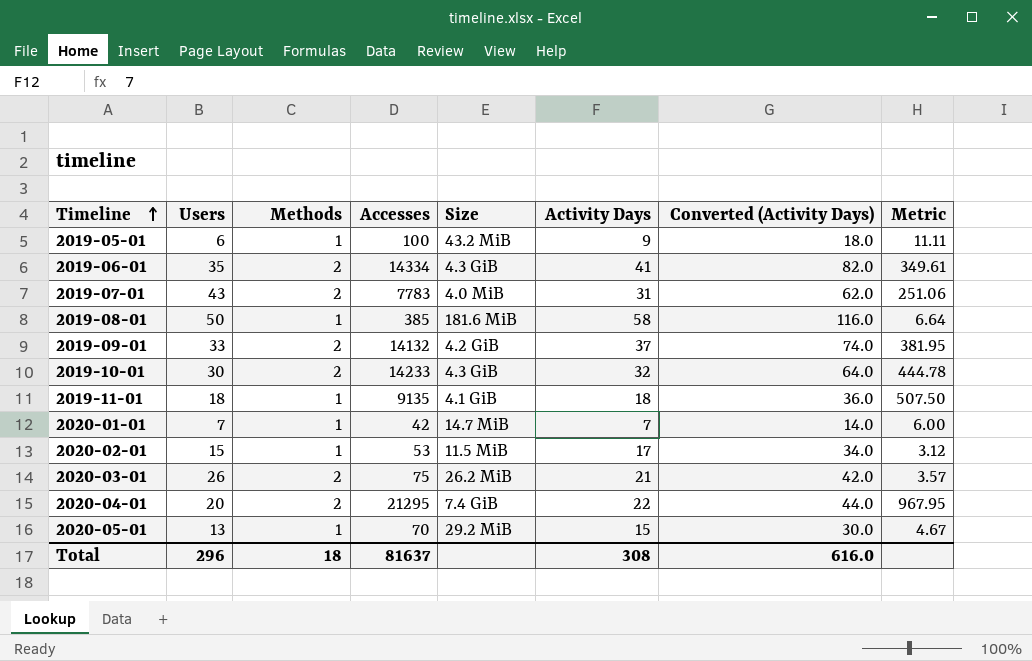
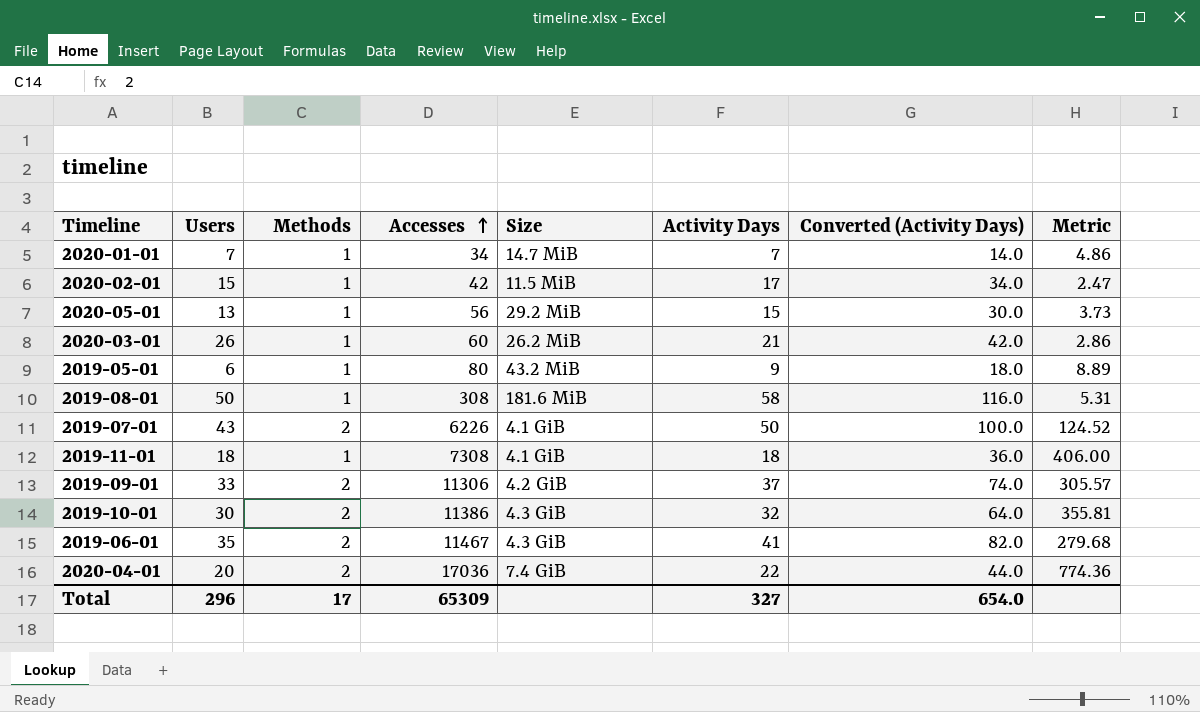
row order: Timeline ascending -> Accesses ascending
2020-01-01 | Accesses: 42 -> 34
2020-01-01 | Metric: 6.00 -> 4.86
2020-02-01 | Accesses: 53 -> 42
2020-02-01 | Metric: 3.12 -> 2.47
2020-05-01 | Accesses: 70 -> 56
2020-05-01 | Metric: 4.67 -> 3.73
2020-03-01 | Methods: 2 -> 1
2020-03-01 | Accesses: 75 -> 60
2020-03-01 | Metric: 3.57 -> 2.86
2019-05-01 | Accesses: 100 -> 80
2019-05-01 | Metric: 11.11 -> 8.89
2019-08-01 | Accesses: 385 -> 308
2019-08-01 | Metric: 6.64 -> 5.31
2019-07-01 | Accesses: 7783 -> 6226
2019-07-01 | Size: 4.0 MiB -> 4.1 GiB
2019-07-01 | Activity Days: 31 -> 50
2019-07-01 | Converted (Activity Days): 62.0 -> 100.0
2019-07-01 | Metric: 251.06 -> 124.52
2019-11-01 | Accesses: 9135 -> 7308
2019-11-01 | Metric: 507.50 -> 406.00
2019-09-01 | Accesses: 14132 -> 11306
2019-09-01 | Metric: 381.95 -> 305.57
2019-10-01 | Accesses: 14233 -> 11386
2019-10-01 | Metric: 444.78 -> 355.81
2019-06-01 | Accesses: 14334 -> 11467
2019-06-01 | Metric: 349.61 -> 279.68
2020-04-01 | Accesses: 21295 -> 17036
2020-04-01 | Metric: 967.95 -> 774.36
Total | Methods: 18 -> 17
Total | Accesses: 81637 -> 65309
Total | Activity Days: 308 -> 327
Total | Converted (Activity Days): 616.0 -> 654.0

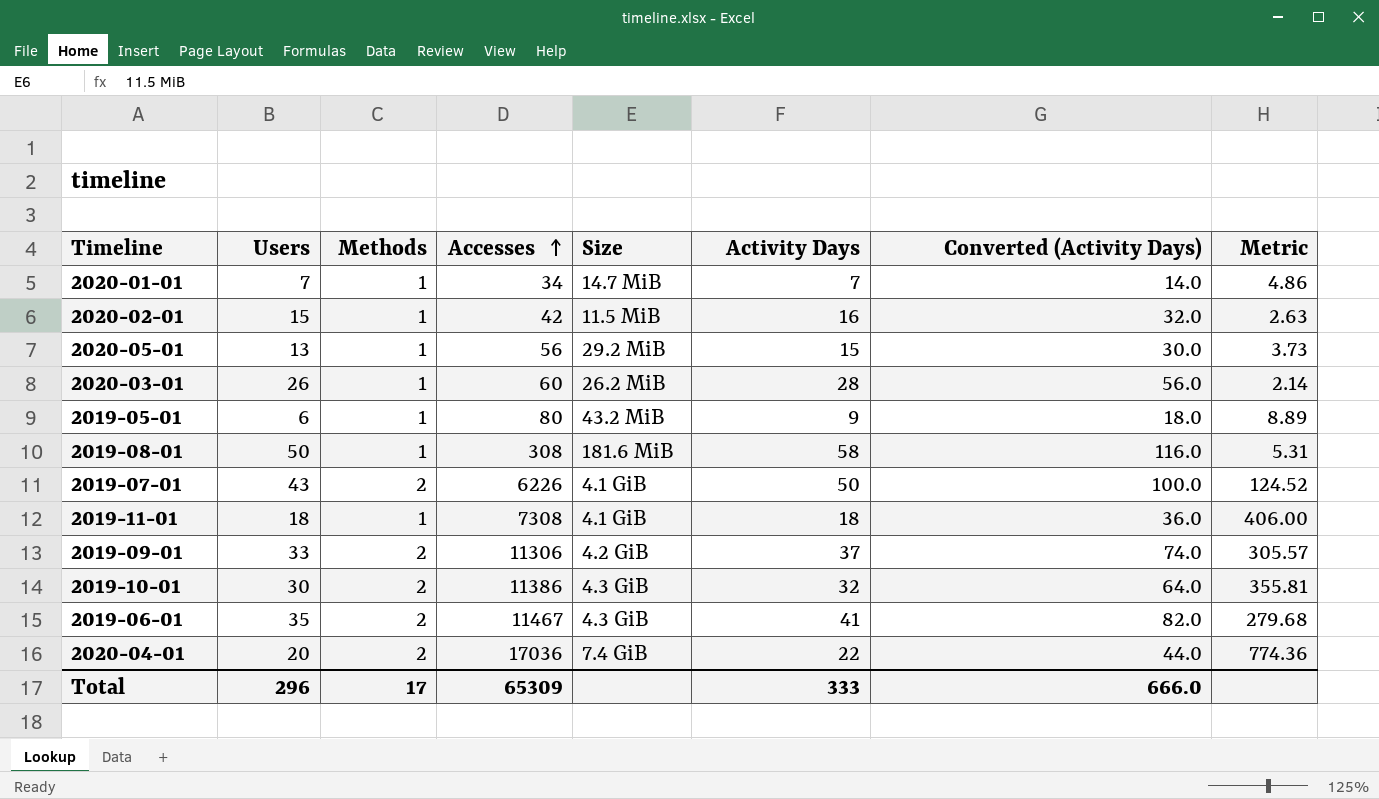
2020-02-01 | Activity Days: 17 -> 16
2020-02-01 | Converted (Activity Days): 34.0 -> 32.0
2020-02-01 | Metric: 2.47 -> 2.63
2020-03-01 | Activity Days: 21 -> 28
2020-03-01 | Converted (Activity Days): 42.0 -> 56.0
2020-03-01 | Metric: 2.86 -> 2.14
Total | Activity Days: 327 -> 333
Total | Converted (Activity Days): 654.0 -> 666.0

